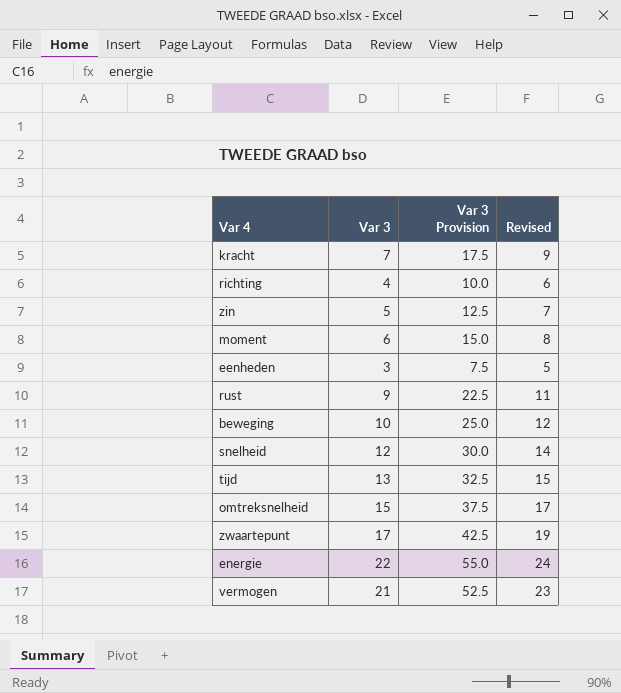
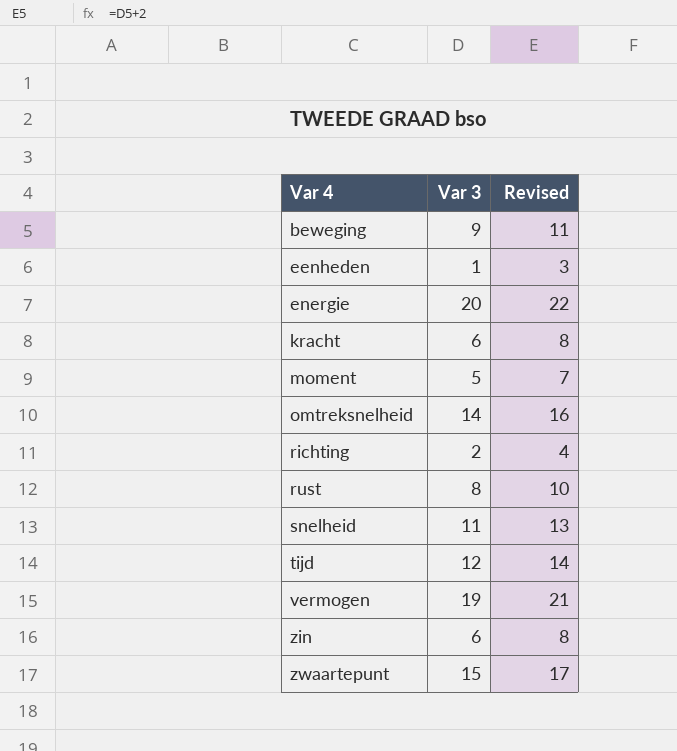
row order: none -> Var 4 ascending
column Var 3 Provision | formula: [Var 3] * 2.5 -> none
beweging | Var 3: 10 -> 9
beweging | Revised: 12 -> 11
eenheden | Var 3: 3 -> 1
eenheden | Revised: 5 -> 3
energie | Var 3: 22 -> 20
energie | Revised: 24 -> 22
kracht | Var 3: 7 -> 6
kracht | Revised: 9 -> 8
moment | Var 3: 6 -> 5
moment | Revised: 8 -> 7
omtreksnelheid | Var 3: 15 -> 14
omtreksnelheid | Revised: 17 -> 16
richting | Var 3: 4 -> 2
richting | Revised: 6 -> 4
rust | Var 3: 9 -> 8
rust | Revised: 11 -> 10
snelheid | Var 3: 12 -> 11
snelheid | Revised: 14 -> 13
tijd | Var 3: 13 -> 12
tijd | Revised: 15 -> 14
vermogen | Var 3: 21 -> 19
vermogen | Revised: 23 -> 21
zin | Var 3: 5 -> 6
zin | Revised: 7 -> 8
zwaartepunt | Var 3: 17 -> 15
zwaartepunt | Revised: 19 -> 17

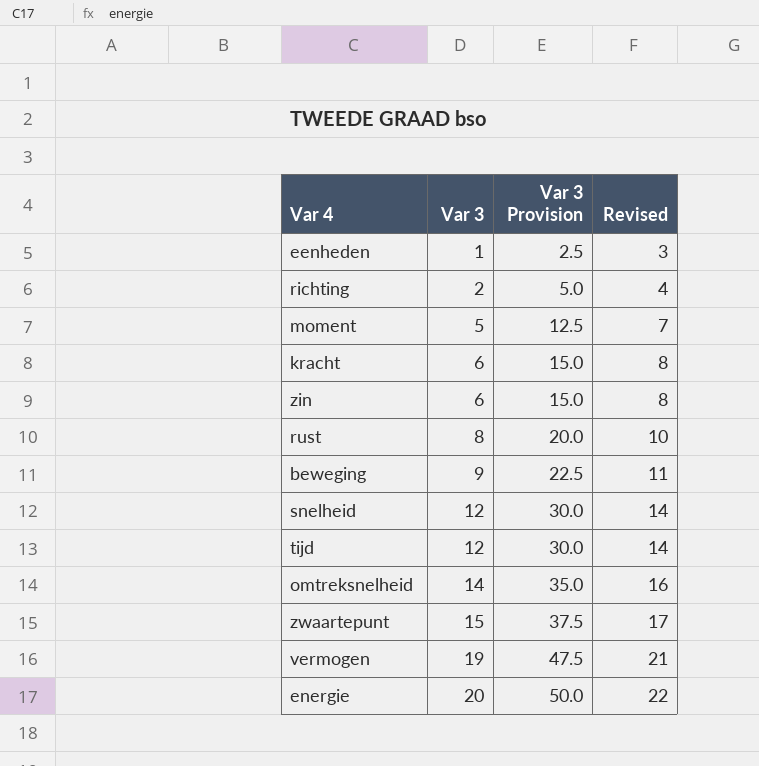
row order: Var 4 ascending -> Var 3 ascending
column Var 3 Provision | formula: none -> [Var 3] * 2.5
snelheid | Var 3: 11 -> 12
snelheid | Revised: 13 -> 14

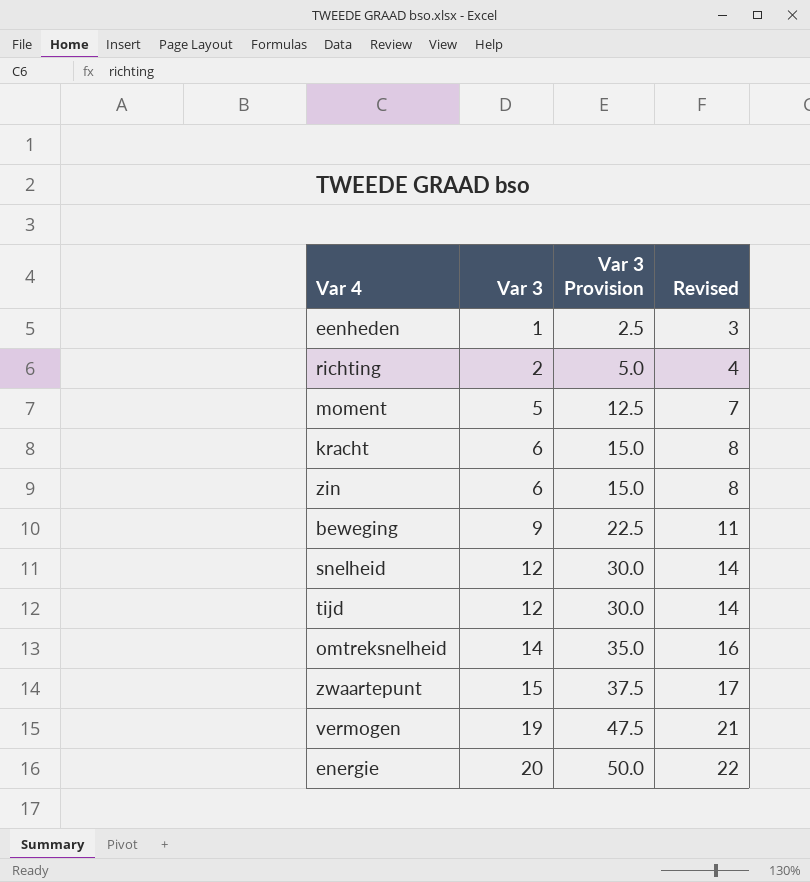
row rust: 8 | 20.0 | 10 -> none

